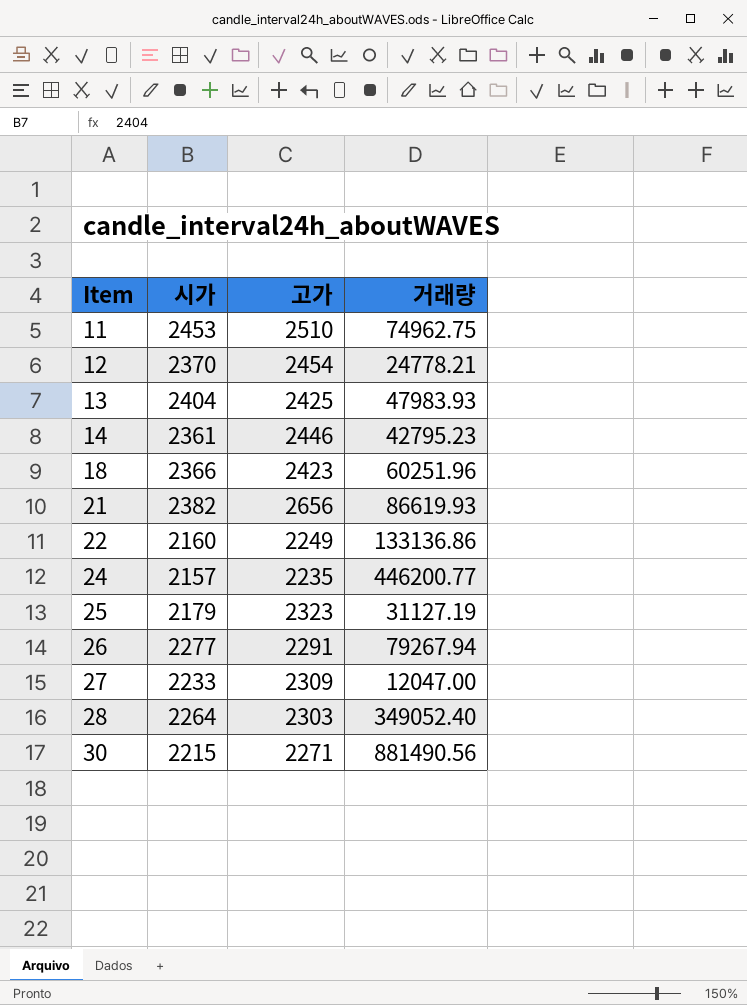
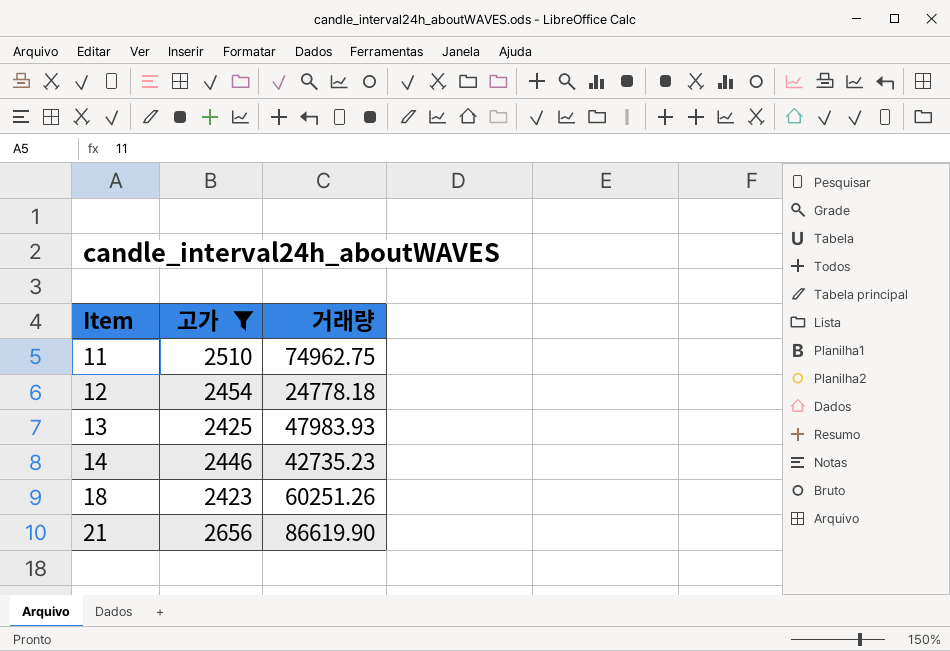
filter: none -> 고가 >= 2423
column 시가 | position: 2 -> none
12 | 거래량: 24778.21 -> 24778.18
14 | 거래량: 42795.23 -> 42735.23
18 | 거래량: 60251.96 -> 60251.26
21 | 거래량: 86619.93 -> 86619.90

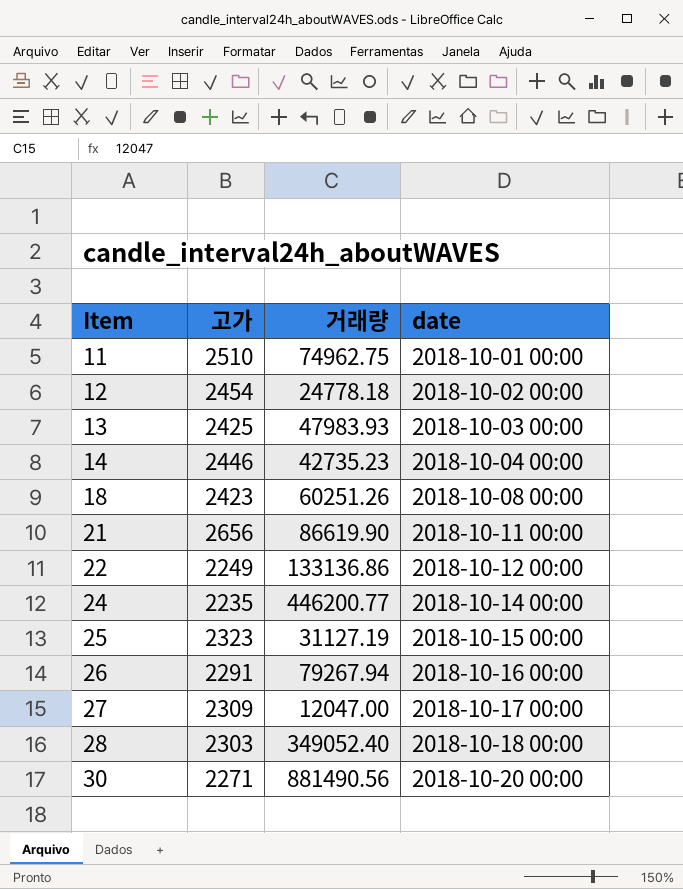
filter: 고가 >= 2423 -> none
column date | position: none -> 4

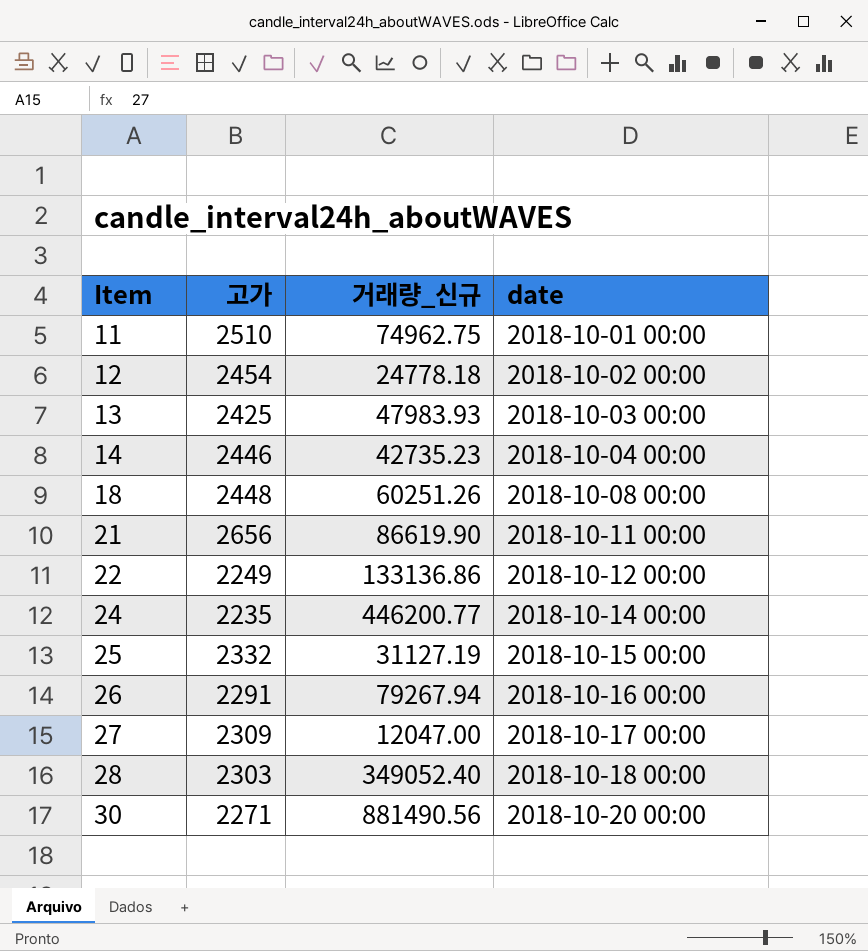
column name: 거래량 -> 거래량_신규
18 | 고가: 2423 -> 2448
25 | 고가: 2323 -> 2332

